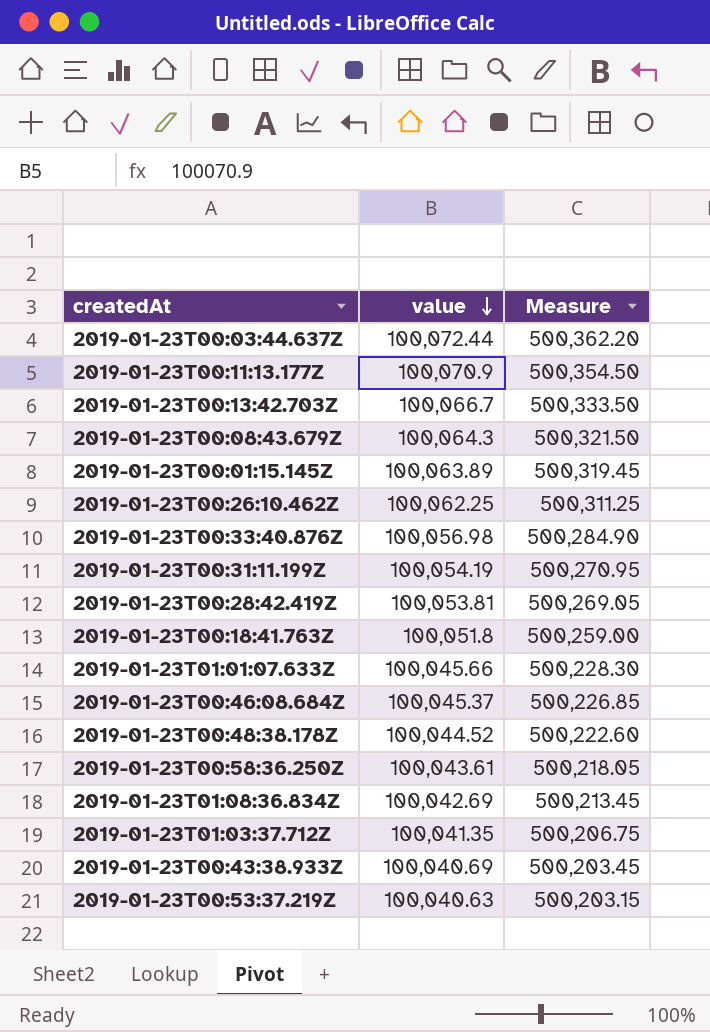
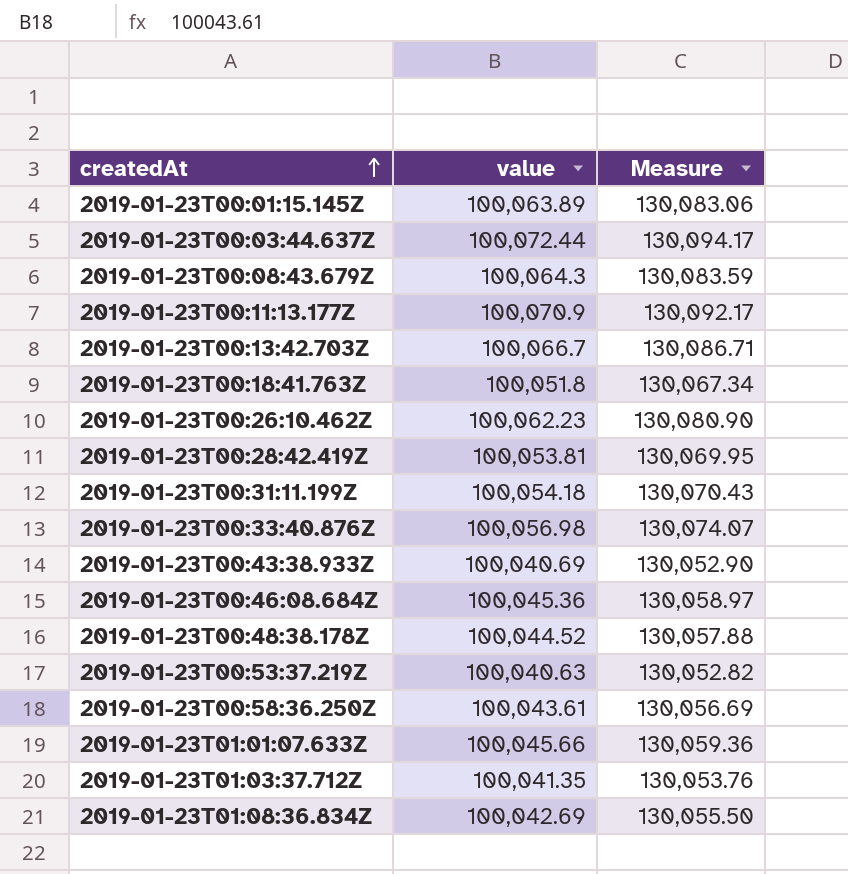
row order: value descending -> createdAt ascending
column Measure | formula: [value] * 5 -> [value] * 1.3
2019-01-23T00:26:10.462Z | value: 100,062.25 -> 100,062.23
2019-01-23T00:31:11.199Z | value: 100,054.19 -> 100,054.18
2019-01-23T00:46:08.684Z | value: 100,045.37 -> 100,045.36

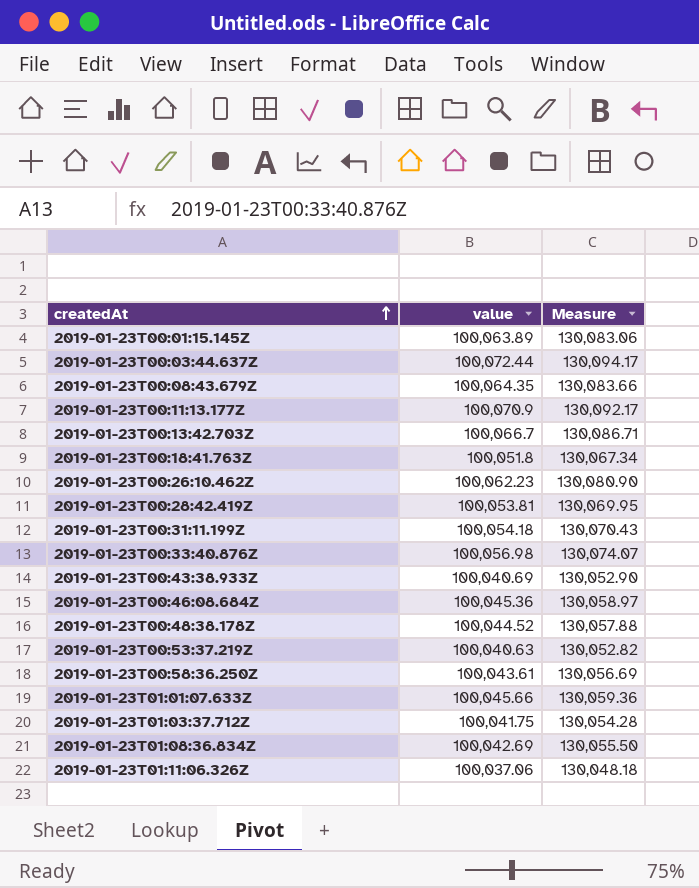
2019-01-23T00:08:43.679Z | value: 100,064.3 -> 100,064.35
2019-01-23T00:08:43.679Z | Measure: 130,083.59 -> 130,083.66
2019-01-23T01:03:37.712Z | value: 100,041.35 -> 100,041.75
2019-01-23T01:03:37.712Z | Measure: 130,053.76 -> 130,054.28
row 2019-01-23T01:11:06.326Z: none -> 100,037.06 | 130,048.18

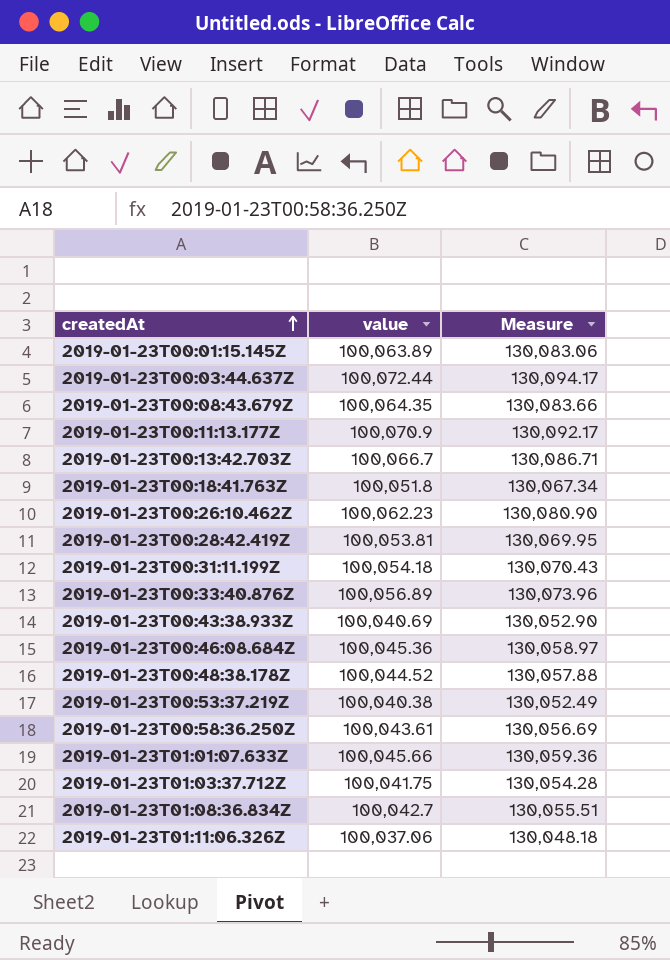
2019-01-23T00:33:40.876Z | value: 100,056.98 -> 100,056.89
2019-01-23T00:33:40.876Z | Measure: 130,074.07 -> 130,073.96
2019-01-23T00:53:37.219Z | value: 100,040.63 -> 100,040.38
2019-01-23T00:53:37.219Z | Measure: 130,052.82 -> 130,052.49
2019-01-23T01:08:36.834Z | value: 100,042.69 -> 100,042.7
2019-01-23T01:08:36.834Z | Measure: 130,055.50 -> 130,055.51

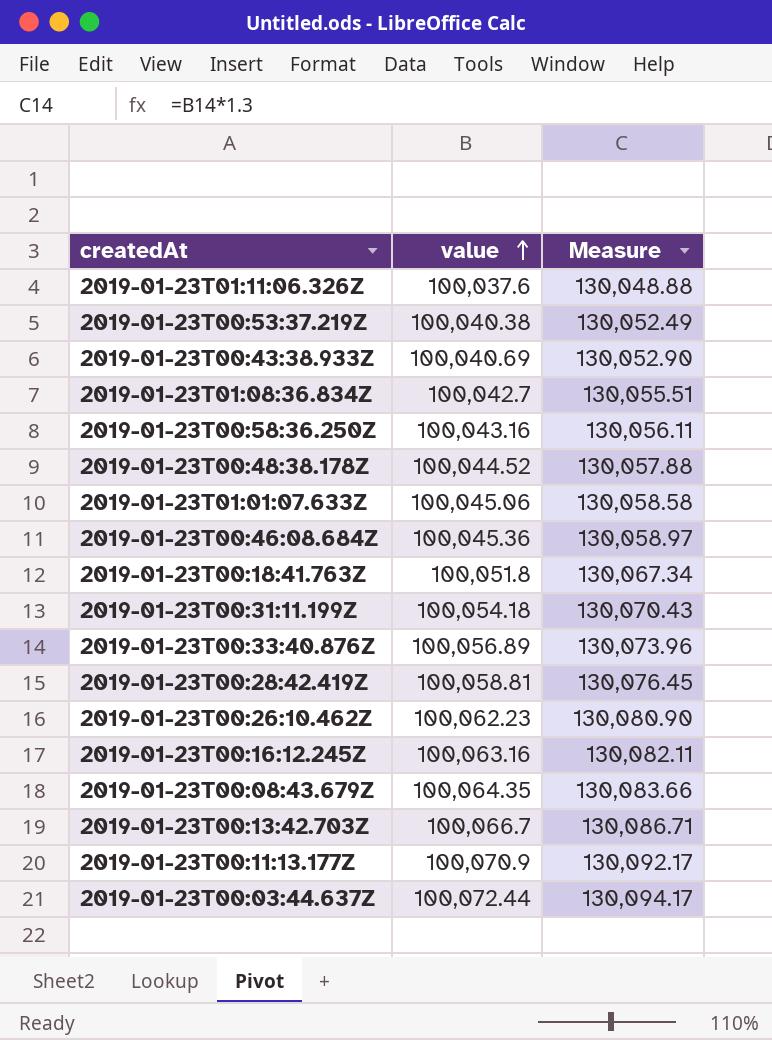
row order: createdAt ascending -> value ascending
row 2019-01-23T00:01:15.145Z: 100,063.89 | 130,083.06 -> none
row 2019-01-23T01:03:37.712Z: 100,041.75 | 130,054.28 -> none
2019-01-23T01:11:06.326Z | value: 100,037.06 -> 100,037.6
2019-01-23T01:11:06.326Z | Measure: 130,048.18 -> 130,048.88
2019-01-23T00:58:36.250Z | value: 100,043.61 -> 100,043.16
2019-01-23T00:58:36.250Z | Measure: 130,056.69 -> 130,056.11
2019-01-23T01:01:07.633Z | value: 100,045.66 -> 100,045.06
2019-01-23T01:01:07.633Z | Measure: 130,059.36 -> 130,058.58
2019-01-23T00:28:42.419Z | value: 100,053.81 -> 100,058.81
2019-01-23T00:28:42.419Z | Measure: 130,069.95 -> 130,076.45
row 2019-01-23T00:16:12.245Z: none -> 100,063.16 | 130,082.11

